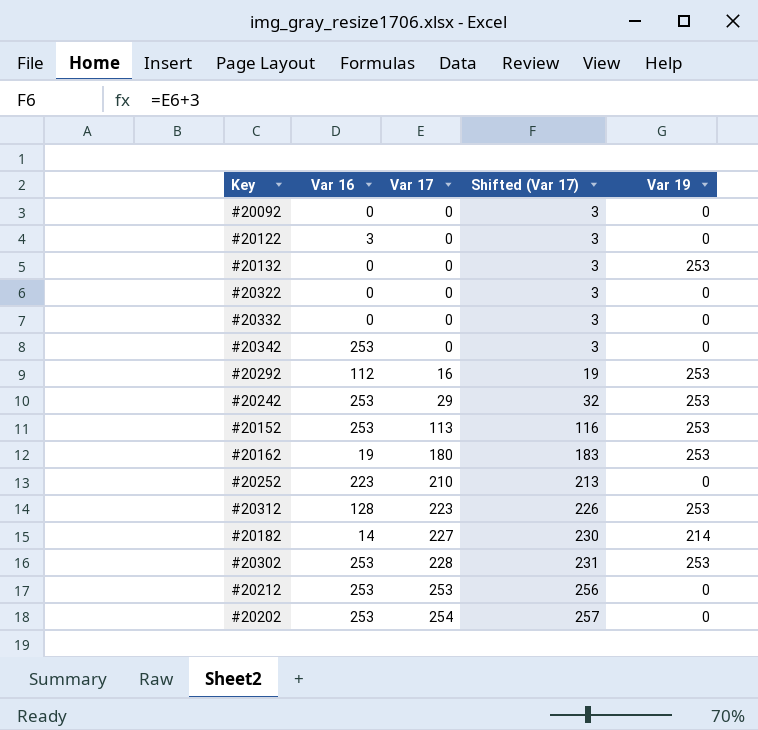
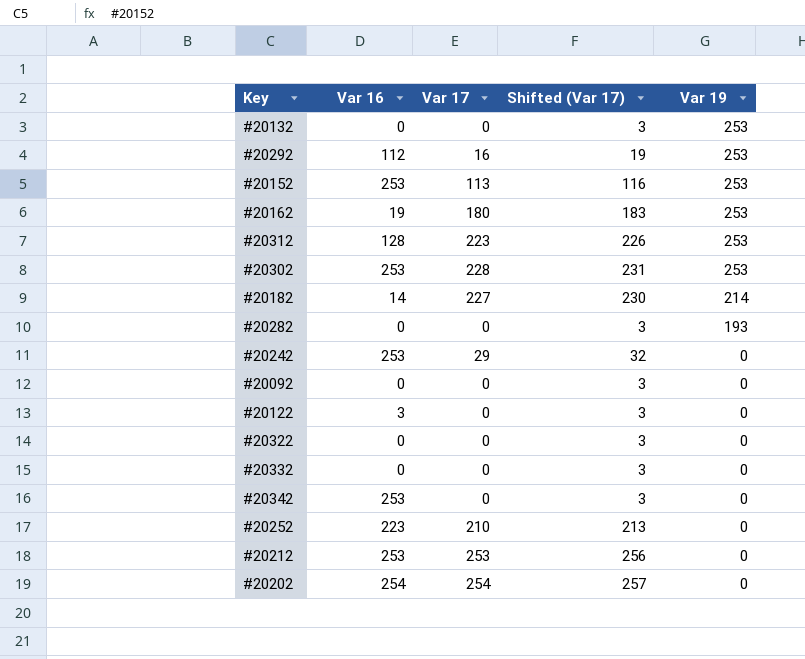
row order: Var 17 ascending -> Var 19 descending
row #20282: none -> 0 | 0 | 3 | 193
#20242 | Var 19: 253 -> 0
#20202 | Var 16: 253 -> 254

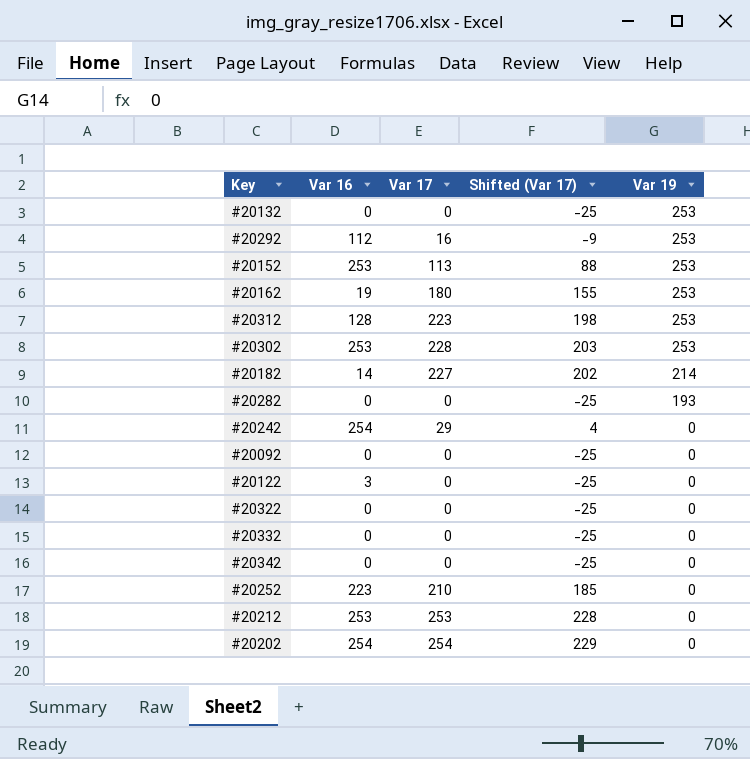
column Shifted (Var 17) | formula: [Var 17] + 3 -> [Var 17] - 25
#20242 | Var 16: 253 -> 254
#20342 | Var 16: 253 -> 0

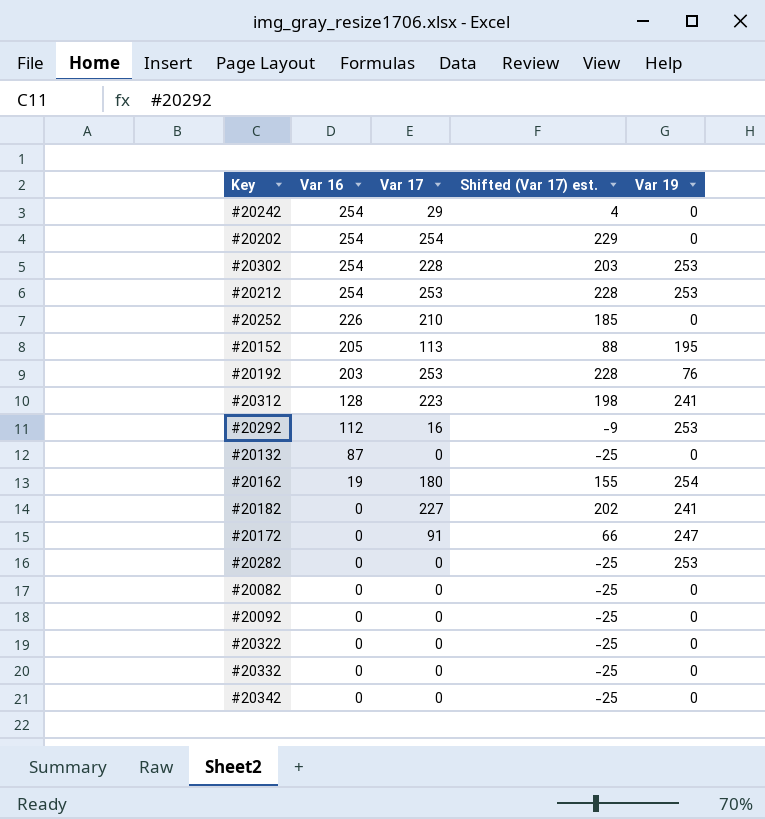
row order: Var 19 descending -> Var 16 descending
column name: Shifted (Var 17) -> Shifted (Var 17) est.
row #20122: 3 | 0 | -25 | 0 -> none
#20302 | Var 16: 253 -> 254
#20212 | Var 16: 253 -> 254
#20212 | Var 19: 0 -> 253
#20252 | Var 16: 223 -> 226
#20152 | Var 16: 253 -> 205
#20152 | Var 19: 253 -> 195
row #20192: none -> 203 | 253 | 228 | 76
#20312 | Var 19: 253 -> 241
#20132 | Var 16: 0 -> 87
#20132 | Var 19: 253 -> 0
#20162 | Var 19: 253 -> 254
#20182 | Var 16: 14 -> 0
#20182 | Var 19: 214 -> 241
row #20172: none -> 0 | 91 | 66 | 247
#20282 | Var 19: 193 -> 253
row #20082: none -> 0 | 0 | -25 | 0

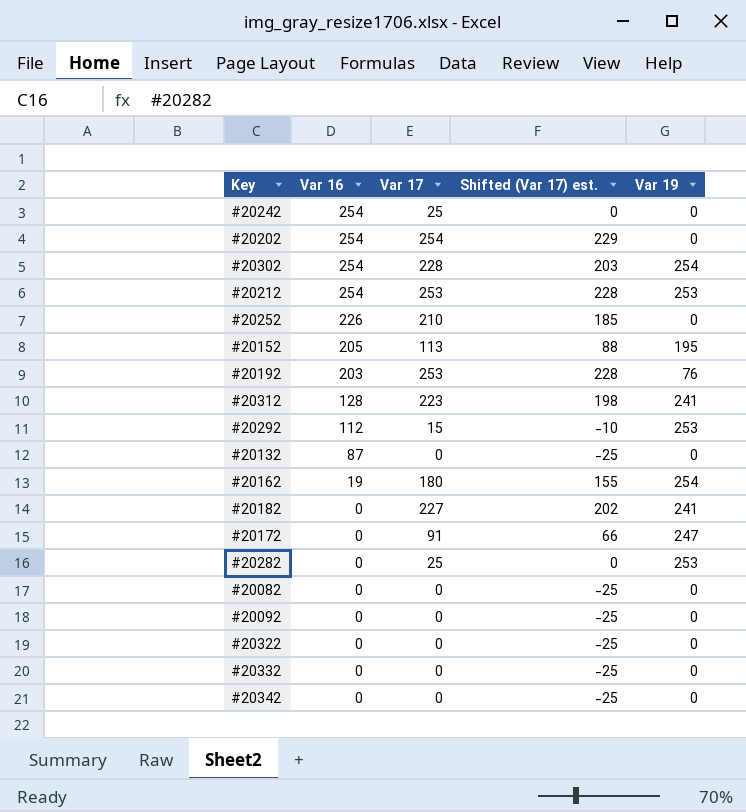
#20242 | Var 17: 29 -> 25
#20242 | Shifted (Var 17) est.: 4 -> 0
#20302 | Var 19: 253 -> 254
#20292 | Var 17: 16 -> 15
#20292 | Shifted (Var 17) est.: -9 -> -10
#20282 | Var 17: 0 -> 25
#20282 | Shifted (Var 17) est.: -25 -> 0

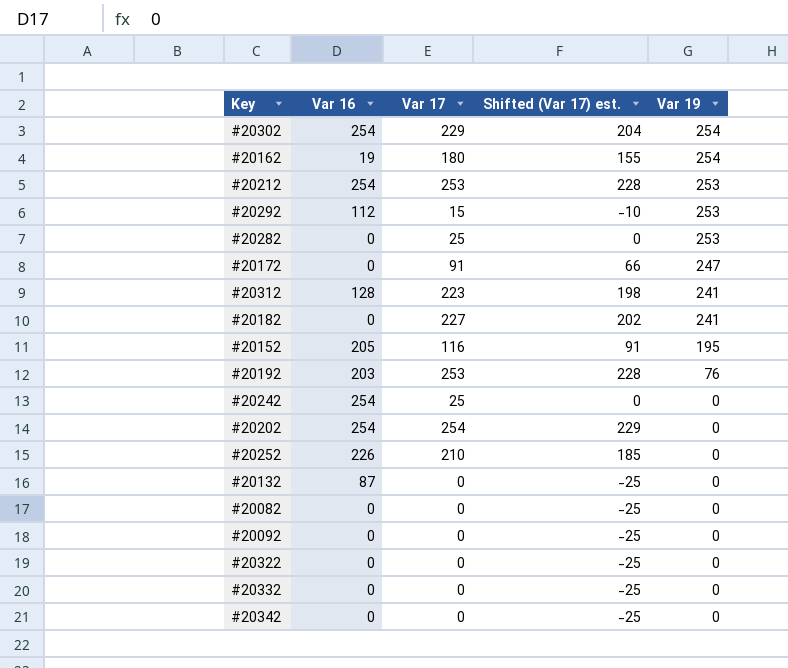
row order: Var 16 descending -> Var 19 descending
#20302 | Var 17: 228 -> 229
#20302 | Shifted (Var 17) est.: 203 -> 204
#20152 | Var 17: 113 -> 116
#20152 | Shifted (Var 17) est.: 88 -> 91

